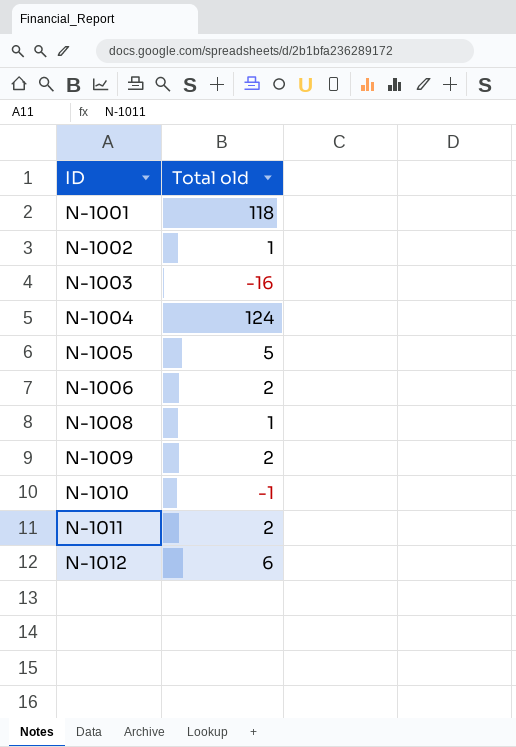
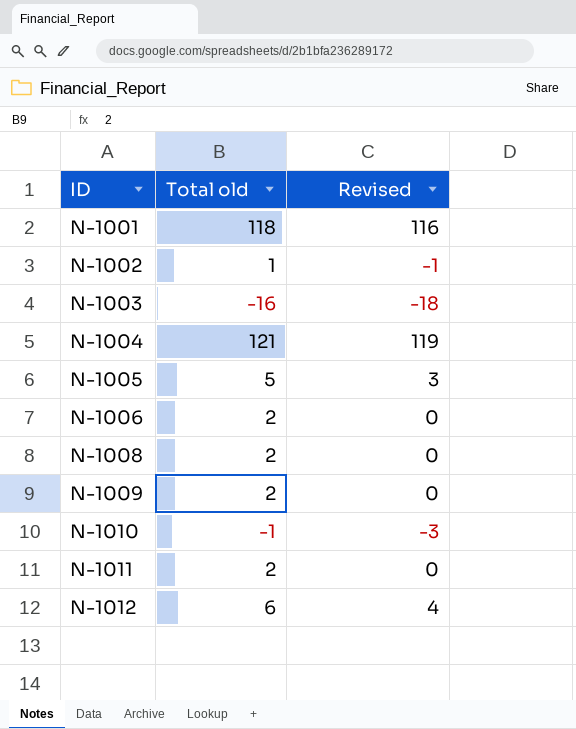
column Revised | formula: none -> [Total old] - 2
N-1004 | Total old: 124 -> 121
N-1008 | Total old: 1 -> 2

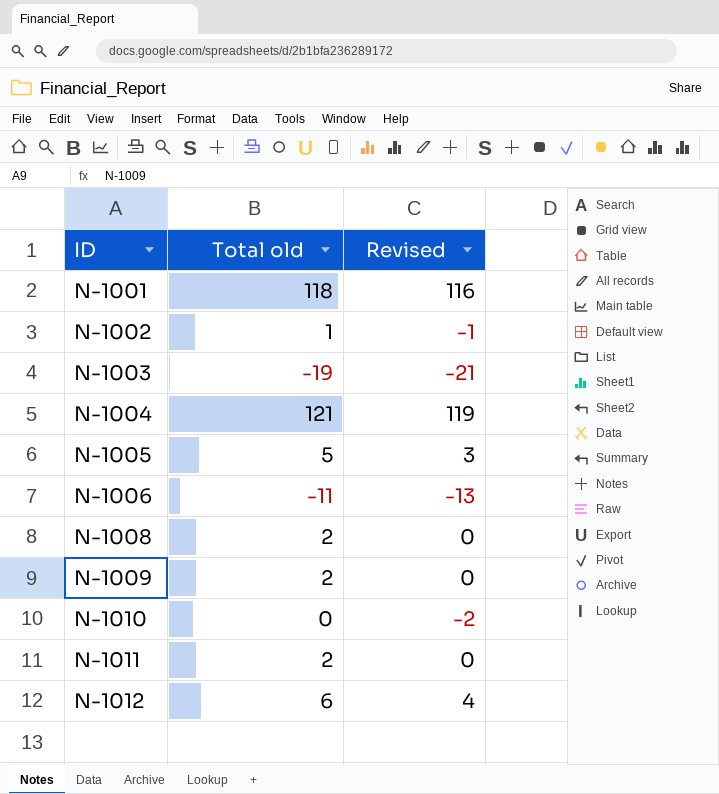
N-1003 | Total old: -16 -> -19
N-1003 | Revised: -18 -> -21
N-1006 | Total old: 2 -> -11
N-1006 | Revised: 0 -> -13
N-1010 | Total old: -1 -> 0
N-1010 | Revised: -3 -> -2

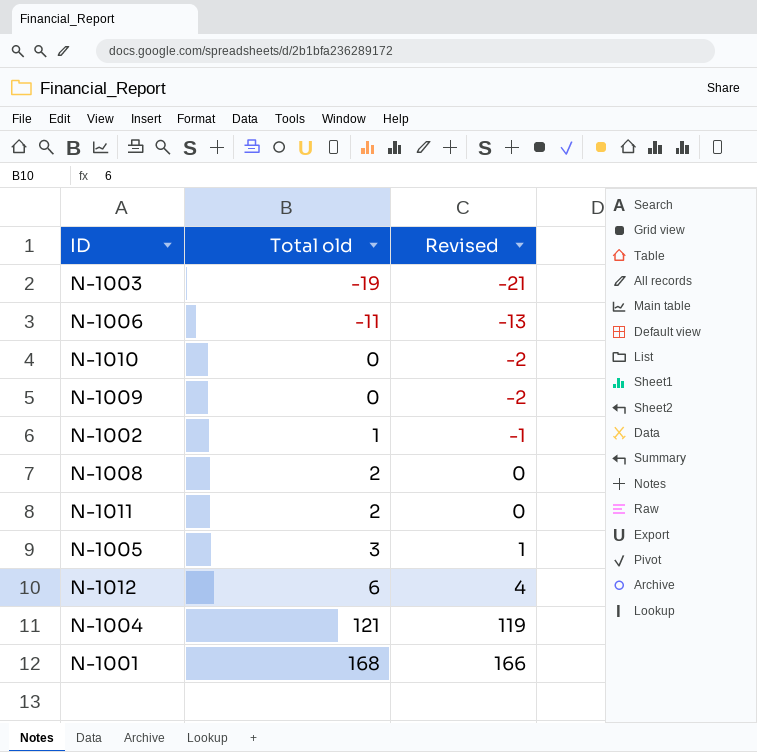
row order: ID ascending -> Total old ascending
N-1009 | Total old: 2 -> 0
N-1009 | Revised: 0 -> -2
N-1005 | Total old: 5 -> 3
N-1005 | Revised: 3 -> 1
N-1001 | Total old: 118 -> 168
N-1001 | Revised: 116 -> 166

